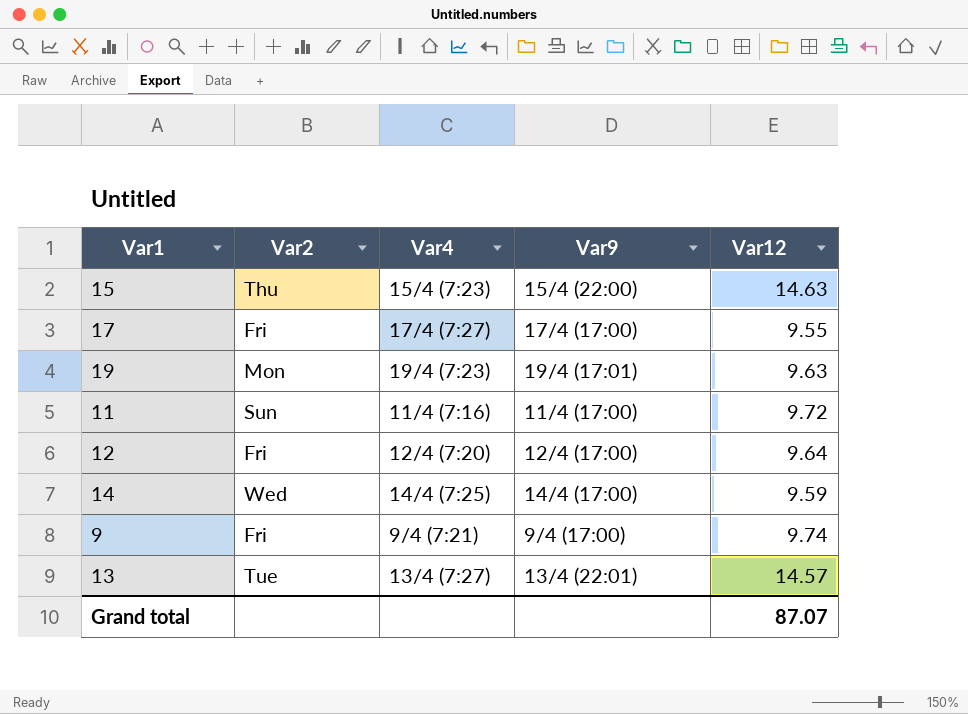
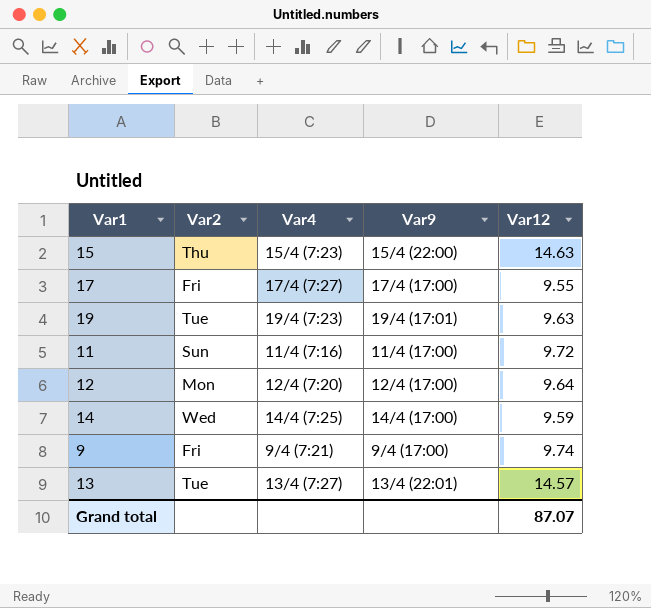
19 | Var2: Mon -> Tue
12 | Var2: Fri -> Mon

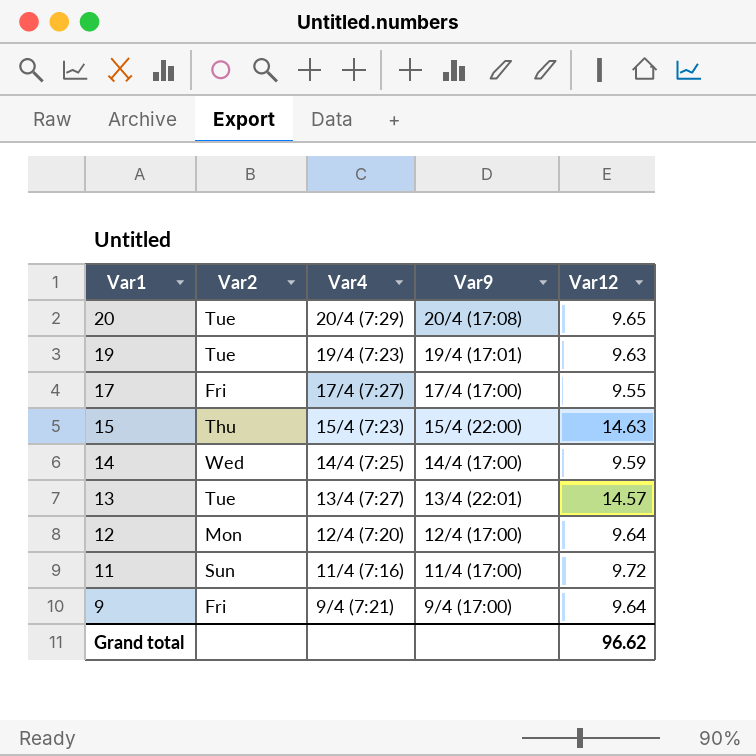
row order: none -> Var1 descending
row 20: none -> Tue | 20/4 (7:29) | 20/4 (17:08) | 9.65
9 | Var12: 9.74 -> 9.64
Grand total | Var12: 87.07 -> 96.62

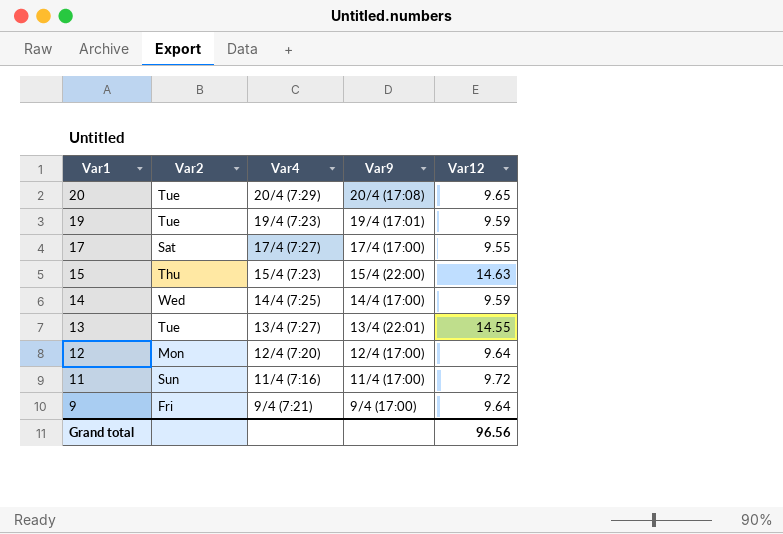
19 | Var12: 9.63 -> 9.59
17 | Var2: Fri -> Sat
13 | Var12: 14.57 -> 14.55
Grand total | Var12: 96.62 -> 96.56

